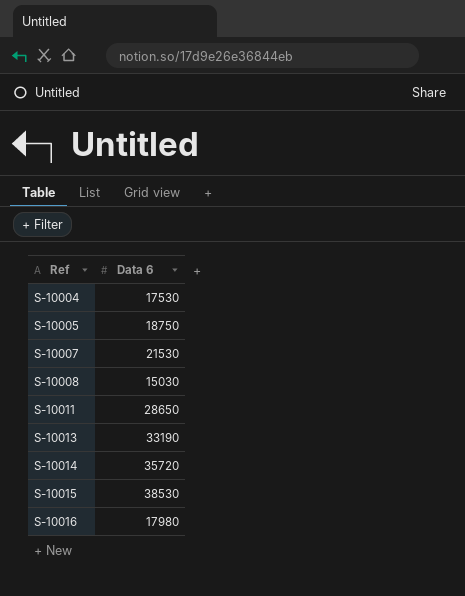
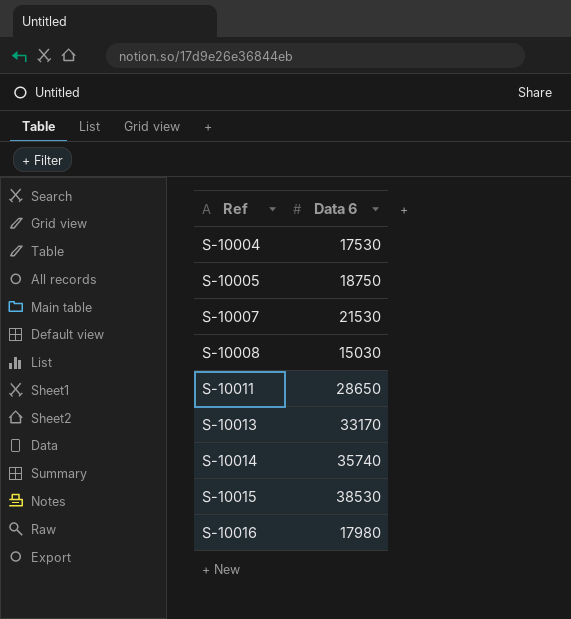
S-10013 | Data 6: 33190 -> 33170
S-10014 | Data 6: 35720 -> 35740

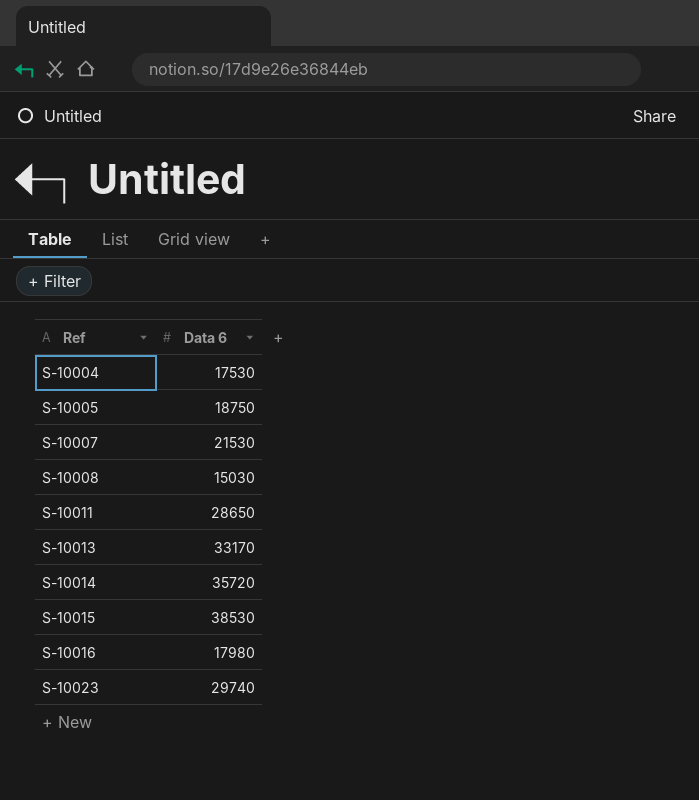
S-10014 | Data 6: 35740 -> 35720
row S-10023: none -> 29740

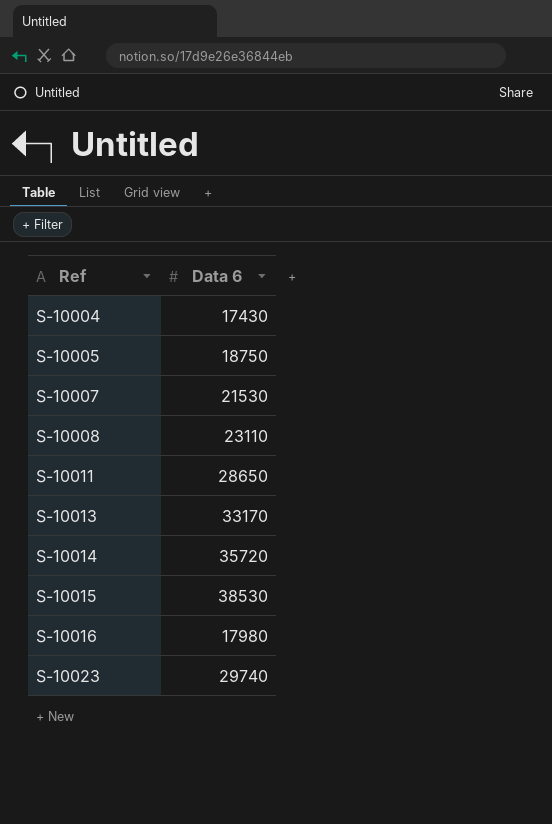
S-10004 | Data 6: 17530 -> 17430
S-10008 | Data 6: 15030 -> 23110

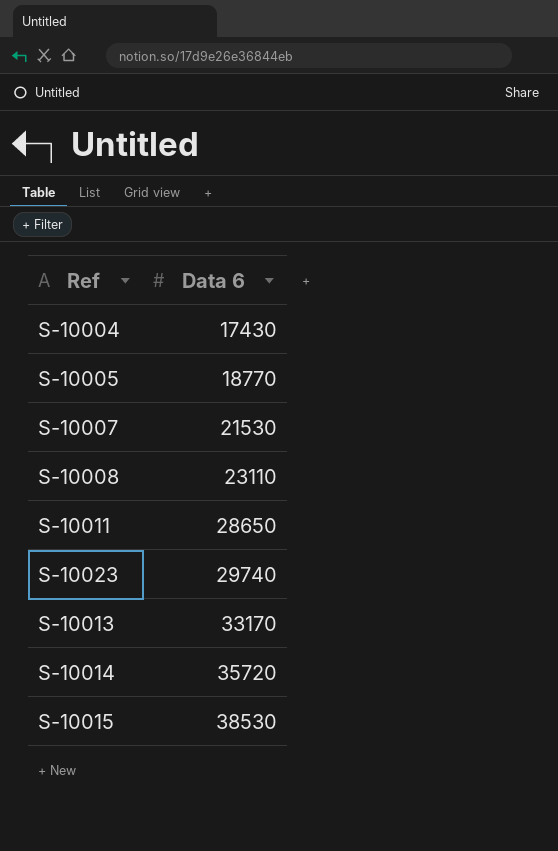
row order: Ref ascending -> Data 6 ascending
row S-10016: 17980 -> none
S-10005 | Data 6: 18750 -> 18770

